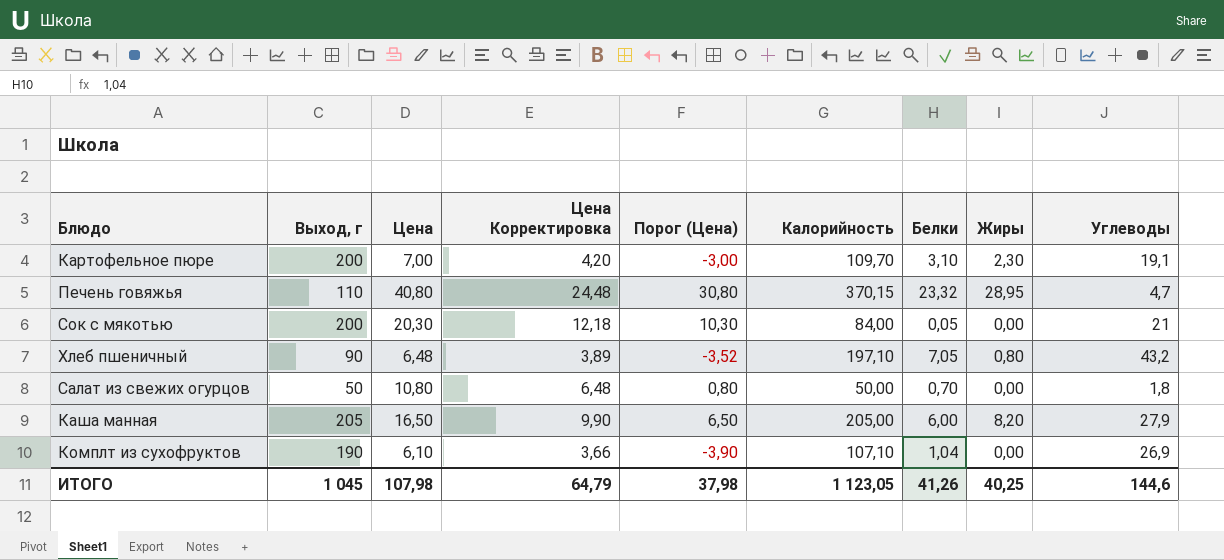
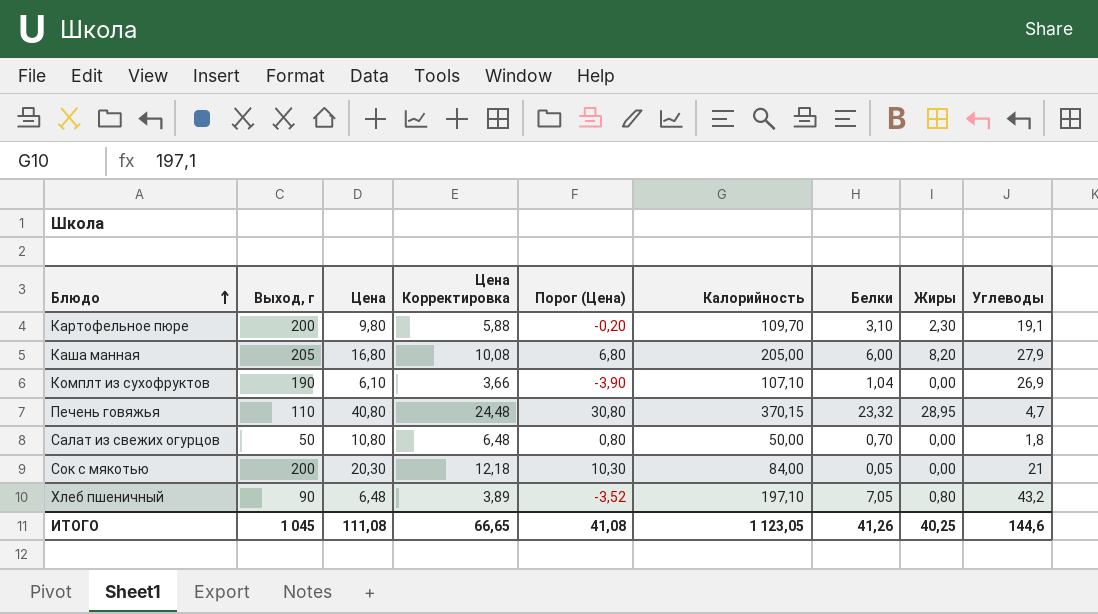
row order: none -> Блюдо ascending
Картофельное пюре | Цена: 7,00 -> 9,80
Картофельное пюре | Цена Корректировка: 4,20 -> 5,88
Картофельное пюре | Порог (Цена): -3,00 -> -0,20
Каша манная | Цена: 16,50 -> 16,80
Каша манная | Цена Корректировка: 9,90 -> 10,08
Каша манная | Порог (Цена): 6,50 -> 6,80
ИТОГО | Цена: 107,98 -> 111,08
ИТОГО | Цена Корректировка: 64,79 -> 66,65
ИТОГО | Порог (Цена): 37,98 -> 41,08

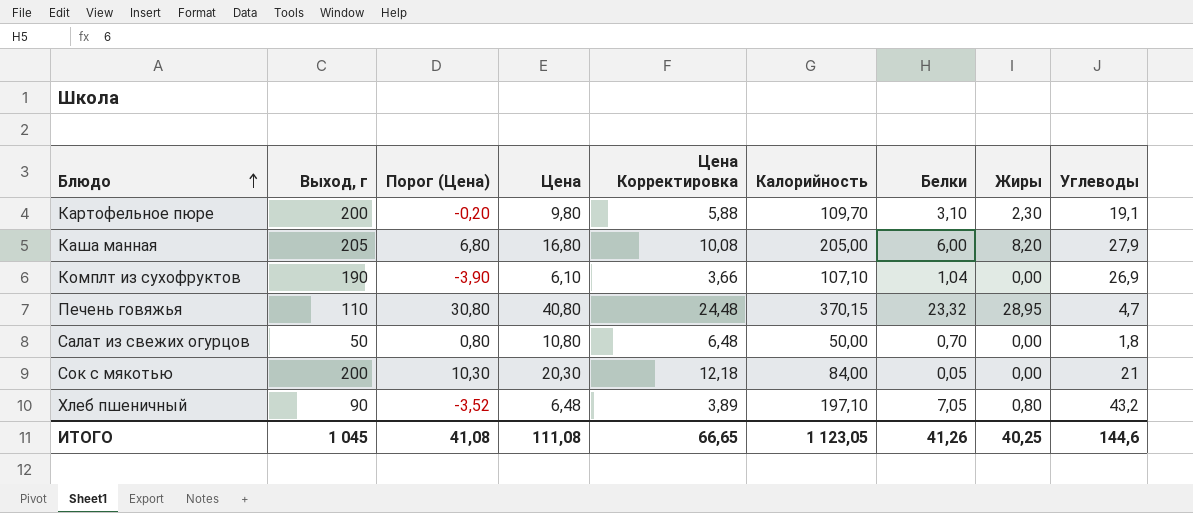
column Порог (Цена) | position: 5 -> 3

